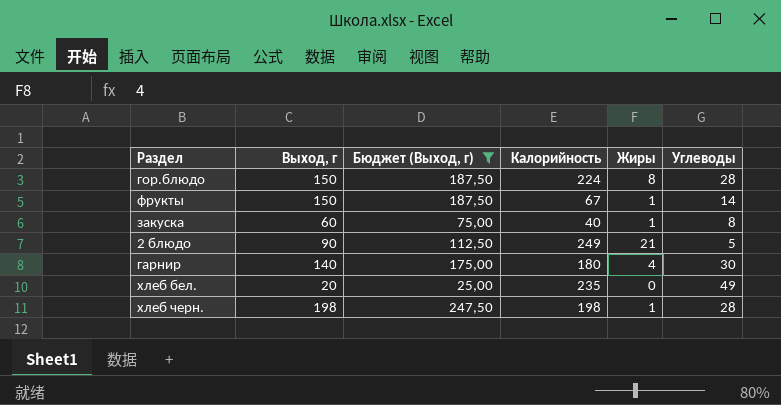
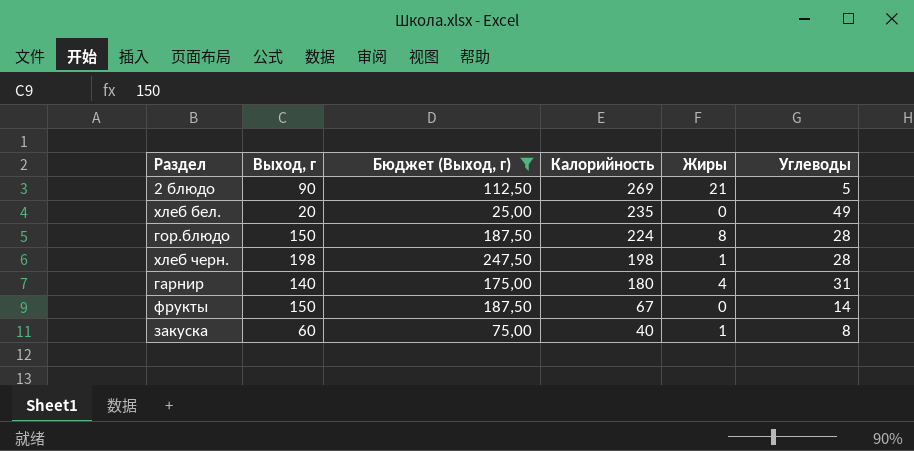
row order: none -> Калорийность descending
2 блюдо | Калорийность: 249 -> 269
гарнир | Углеводы: 30 -> 31
фрукты | Жиры: 1 -> 0

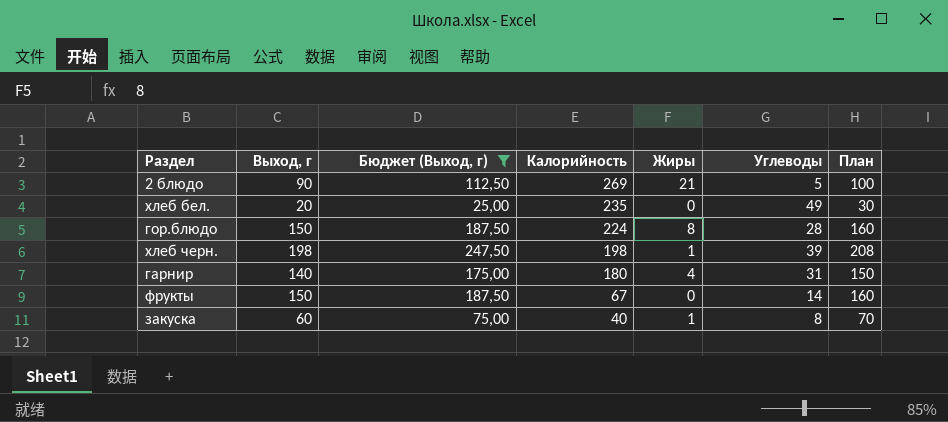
column План | formula: none -> [Выход, г] + 10
хлеб черн. | Углеводы: 28 -> 39

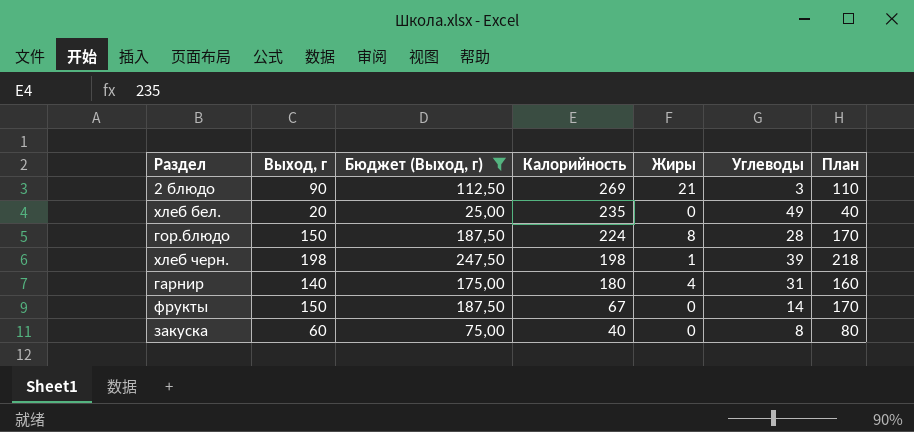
column План | formula: [Выход, г] + 10 -> [Выход, г] + 20
2 блюдо | Углеводы: 5 -> 3
закуска | Жиры: 1 -> 0

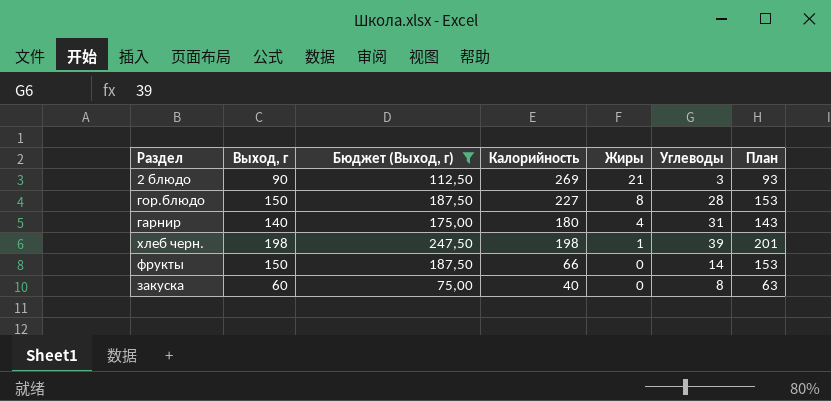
row order: Калорийность descending -> Жиры descending
column План | formula: [Выход, г] + 20 -> [Выход, г] + 3
row хлеб бел.: 20 | 25,00 | 235 | 0 | 49 | 40 -> none
гор.блюдо | Калорийность: 224 -> 227
фрукты | Калорийность: 67 -> 66

